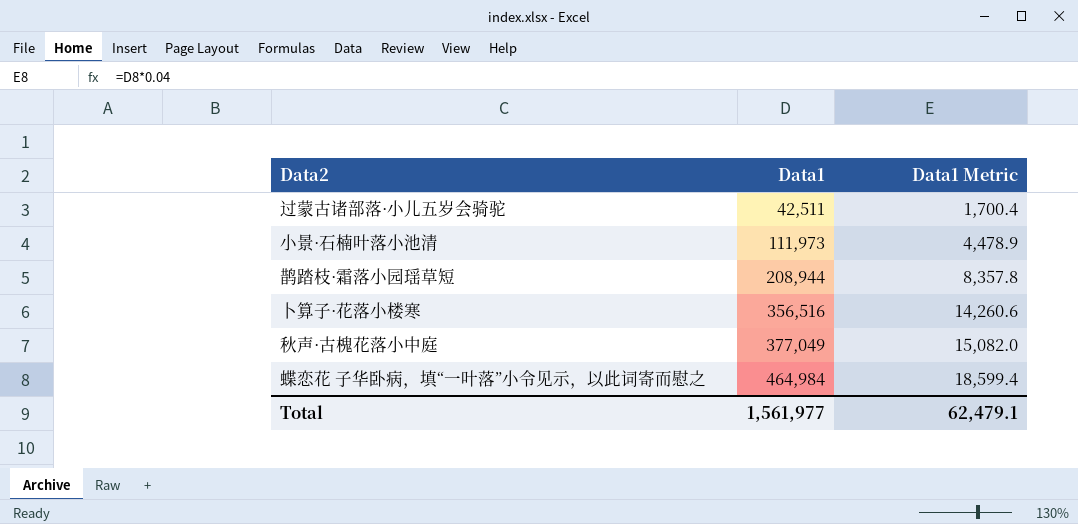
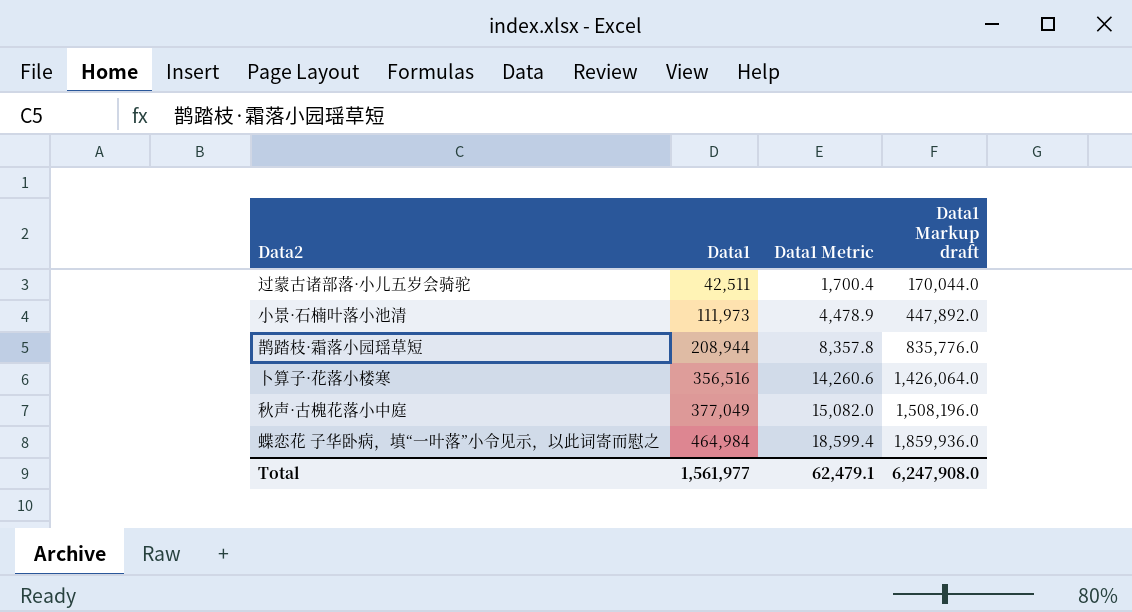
column Data1 Markup draft | formula: none -> [Data1] * 4

